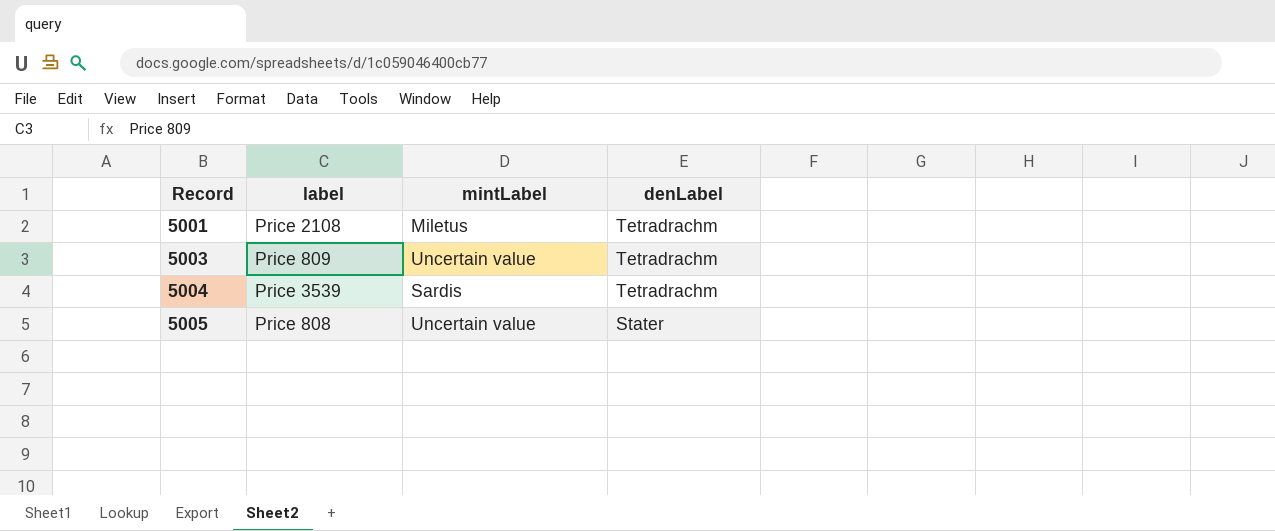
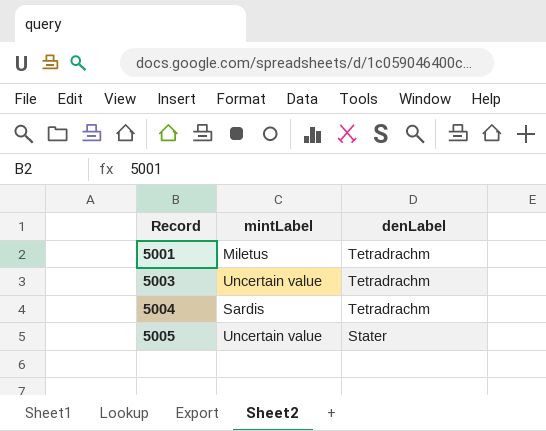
column label | position: 2 -> none

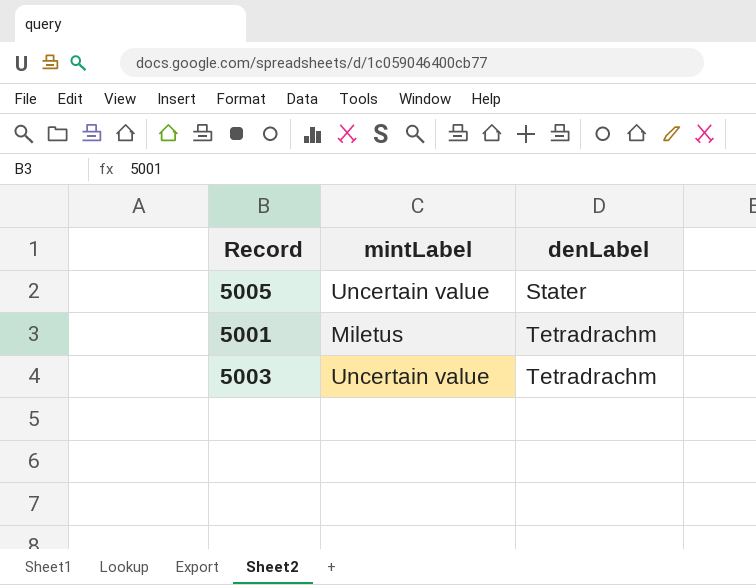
row order: Record ascending -> denLabel ascending
row 5004: Sardis | Tetradrachm -> none

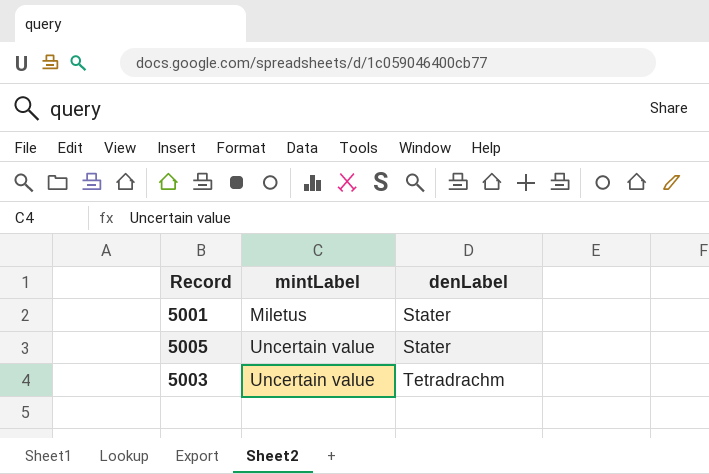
row order: denLabel ascending -> mintLabel ascending
5001 | denLabel: Tetradrachm -> Stater

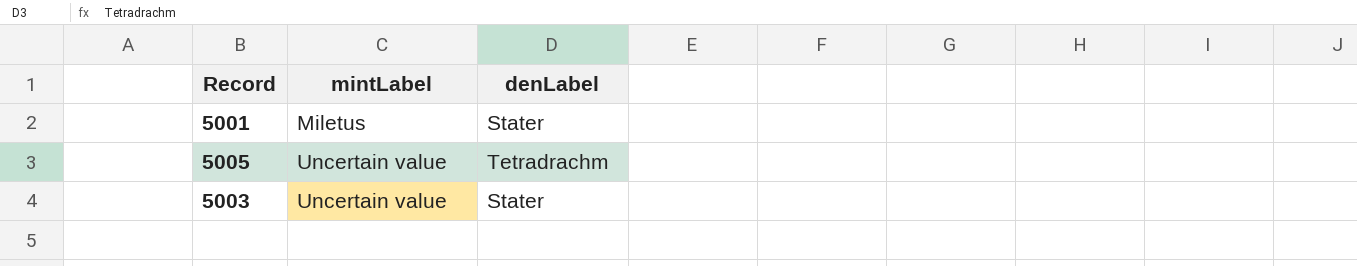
5005 | denLabel: Stater -> Tetradrachm
5003 | denLabel: Tetradrachm -> Stater

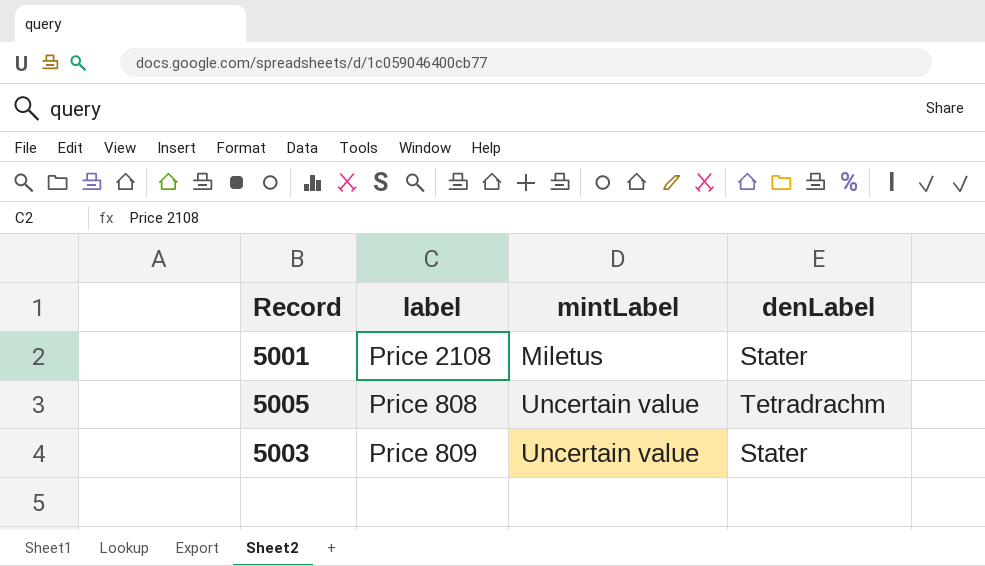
column label | position: none -> 2

